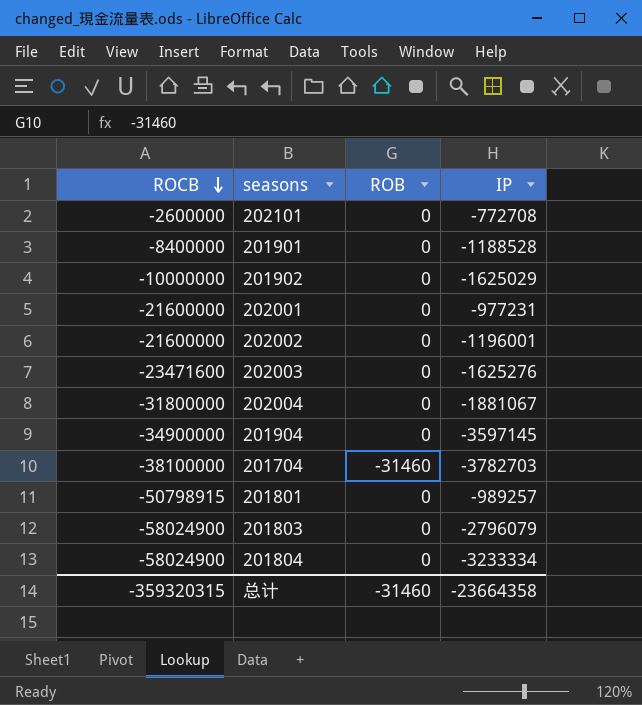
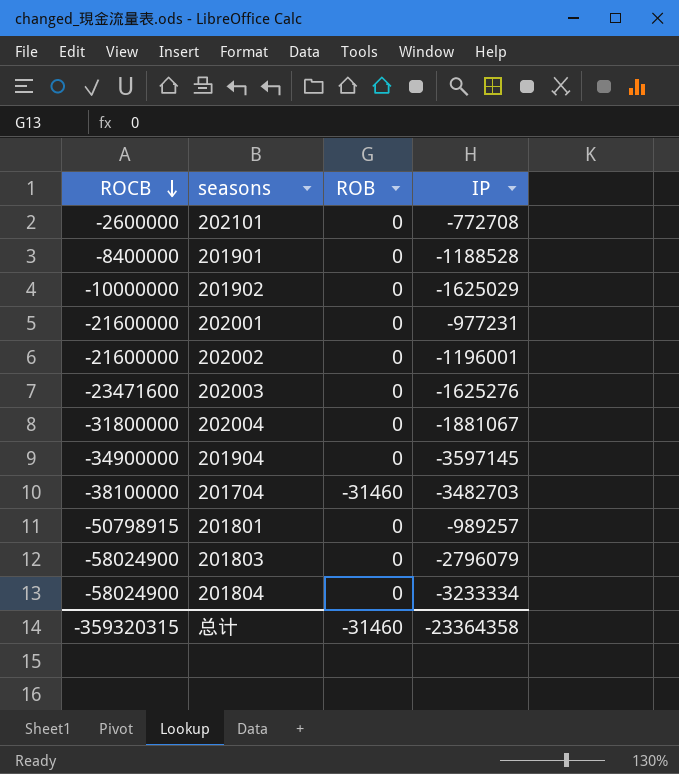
201704 | IP: -3782703 -> -3482703
总计 | IP: -23664358 -> -23364358

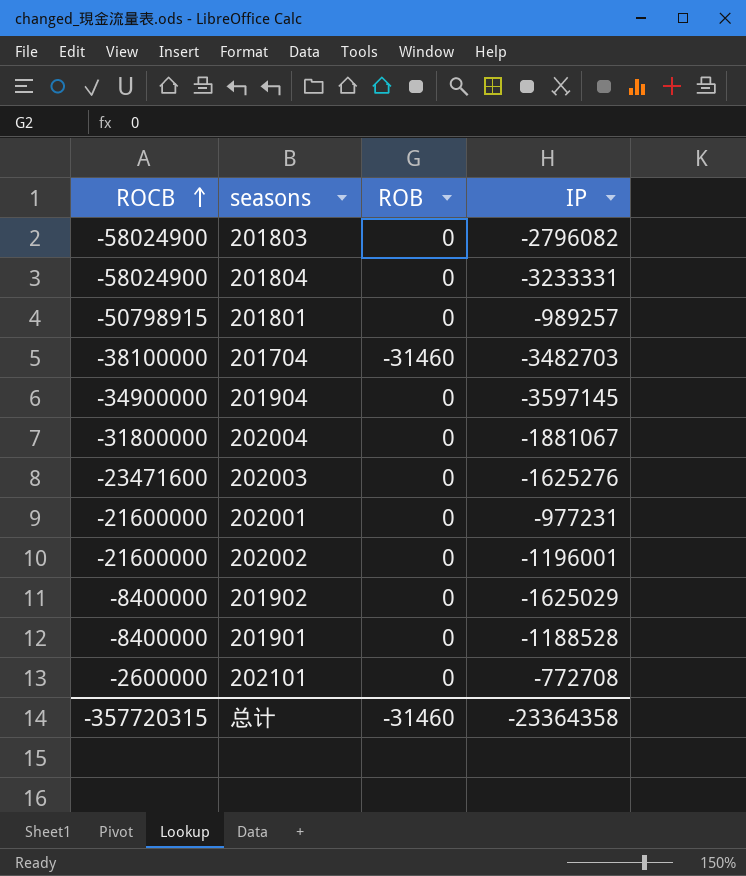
row order: ROCB descending -> ROCB ascending
201803 | IP: -2796079 -> -2796082
201804 | IP: -3233334 -> -3233331
201902 | ROCB: -10000000 -> -8400000
总计 | ROCB: -359320315 -> -357720315

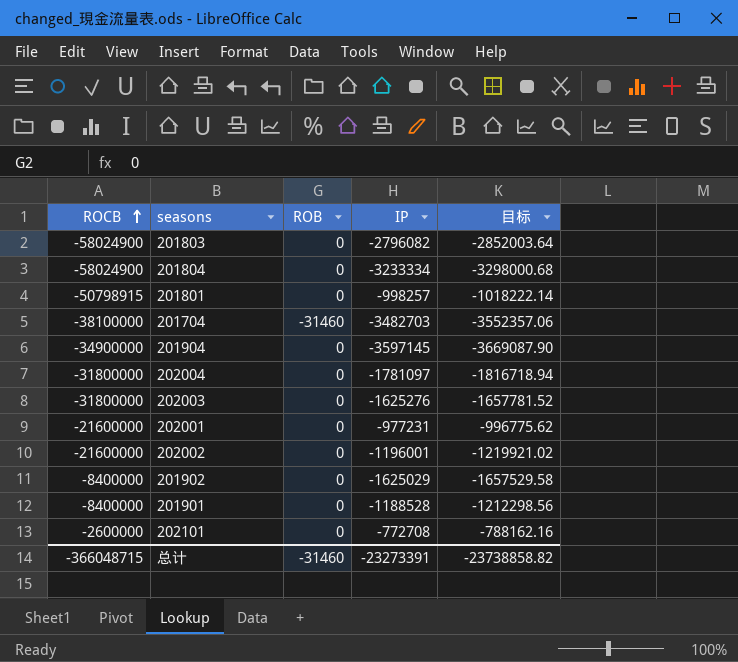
column 目标 | formula: none -> [IP] * 1.02
201804 | IP: -3233331 -> -3233334
201801 | IP: -989257 -> -998257
202004 | IP: -1881067 -> -1781097
202003 | ROCB: -23471600 -> -31800000
总计 | ROCB: -357720315 -> -366048715
总计 | IP: -23364358 -> -23273391

